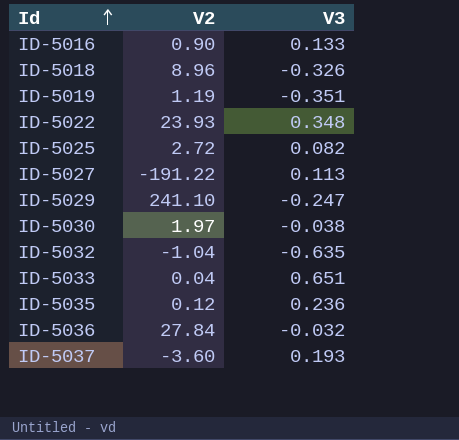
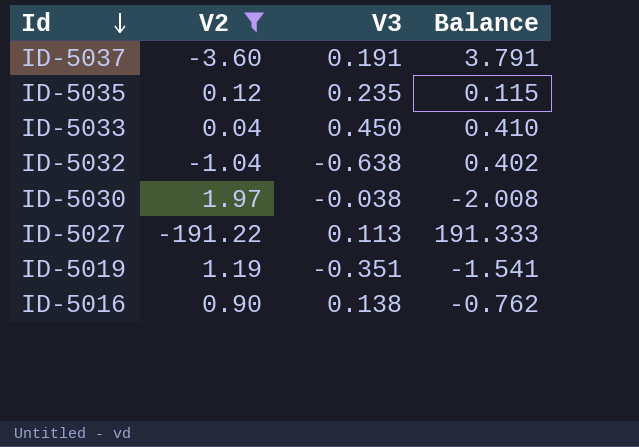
filter: none -> V2 <= 1.97
row order: Id ascending -> Id descending
column Balance | formula: none -> [V3] - [V2]
ID-5037 | V3: 0.193 -> 0.191
ID-5035 | V3: 0.236 -> 0.235
ID-5033 | V3: 0.651 -> 0.450
ID-5032 | V3: -0.635 -> -0.638
ID-5016 | V3: 0.133 -> 0.138

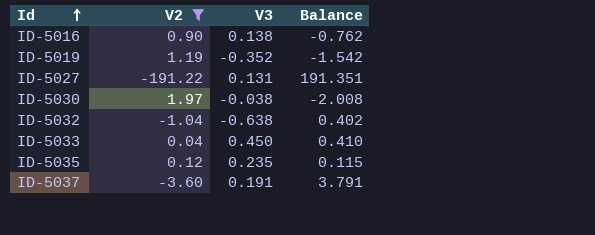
row order: Id descending -> Id ascending
ID-5019 | V3: -0.351 -> -0.352
ID-5019 | Balance: -1.541 -> -1.542
ID-5027 | V3: 0.113 -> 0.131
ID-5027 | Balance: 191.333 -> 191.351

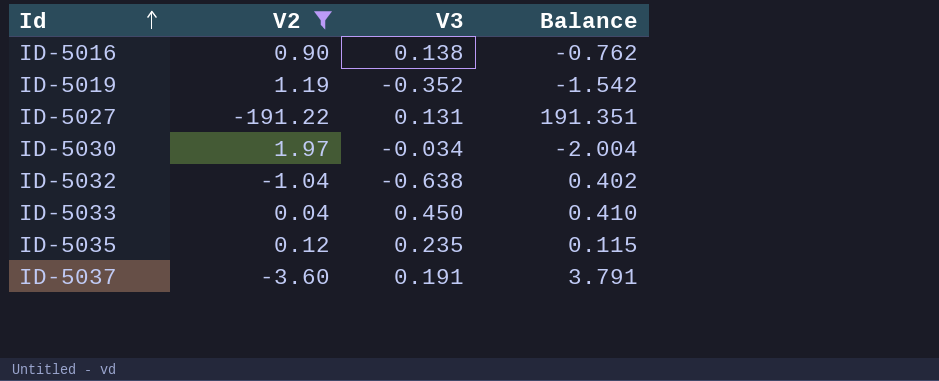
ID-5030 | V3: -0.038 -> -0.034
ID-5030 | Balance: -2.008 -> -2.004

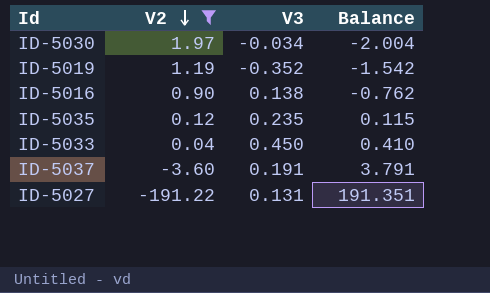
row order: Id ascending -> V2 descending
row ID-5032: -1.04 | -0.638 | 0.402 -> none

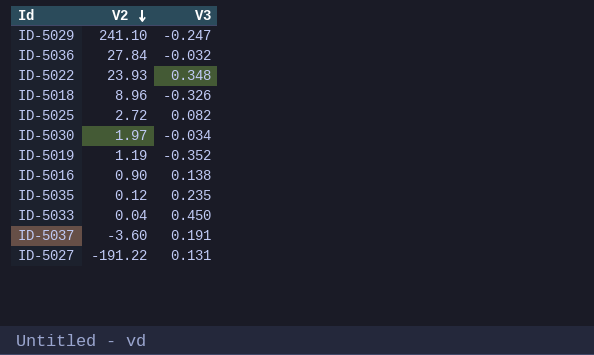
filter: V2 <= 1.97 -> none
column Balance | formula: [V3] - [V2] -> none

